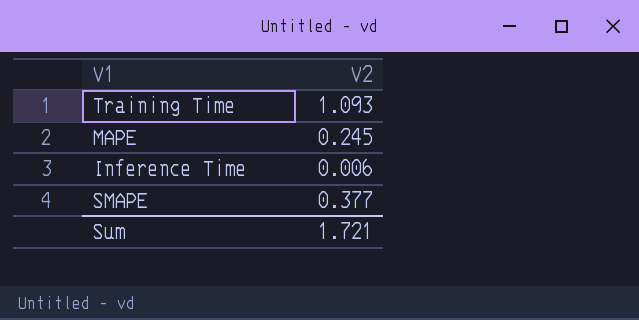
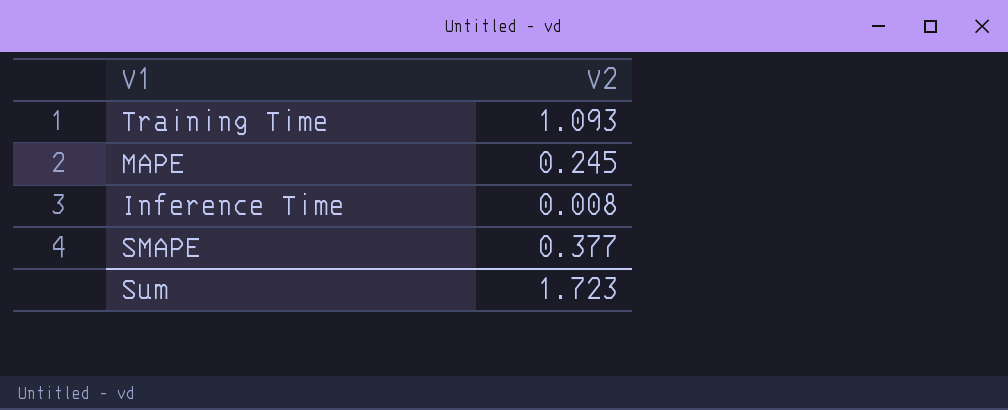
Inference Time | V2: 0.006 -> 0.008
Sum | V2: 1.721 -> 1.723

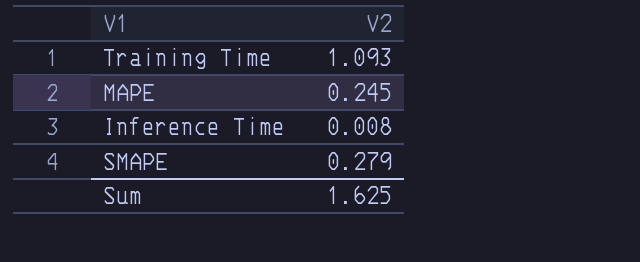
SMAPE | V2: 0.377 -> 0.279
Sum | V2: 1.723 -> 1.625

